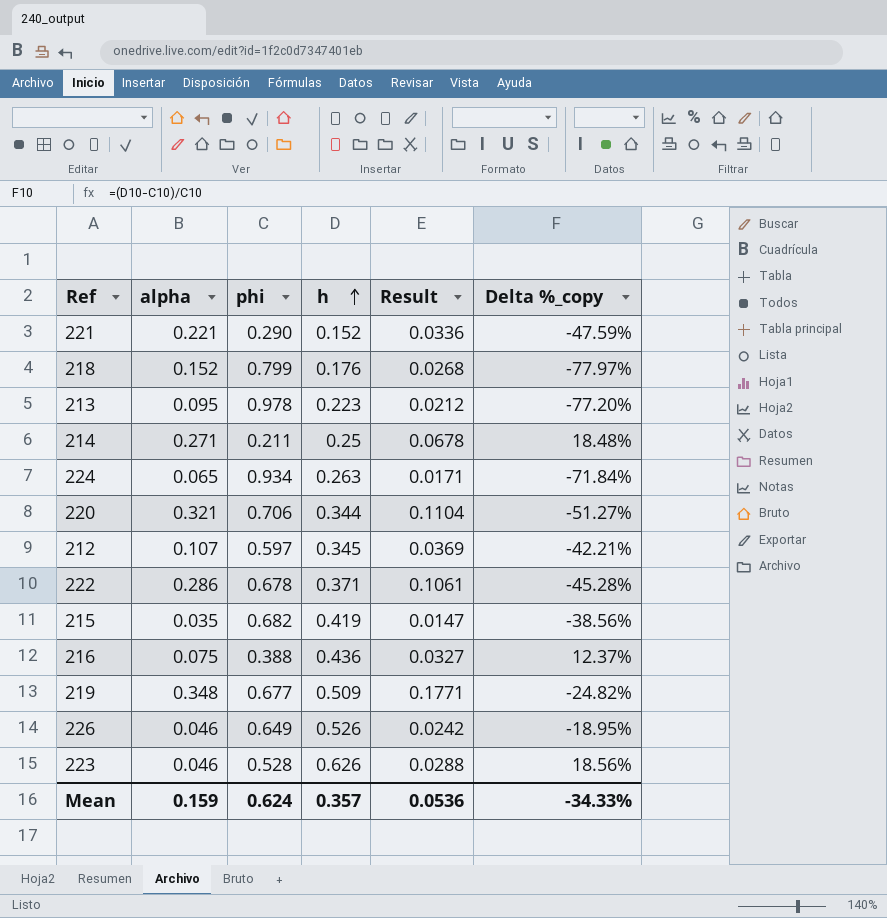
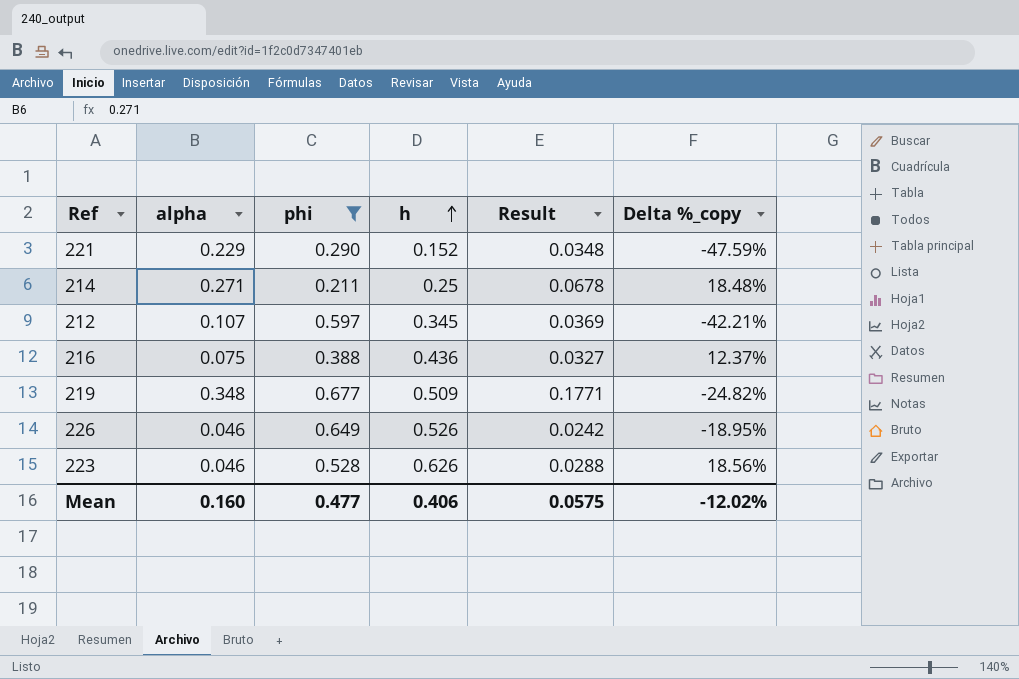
filter: none -> phi <= 0.677
221 | alpha: 0.221 -> 0.229
221 | Result: 0.0336 -> 0.0348
Mean | alpha: 0.159 -> 0.160
Mean | phi: 0.624 -> 0.477
Mean | h: 0.357 -> 0.406
Mean | Result: 0.0536 -> 0.0575
Mean | Delta %_copy: -34.33% -> -12.02%

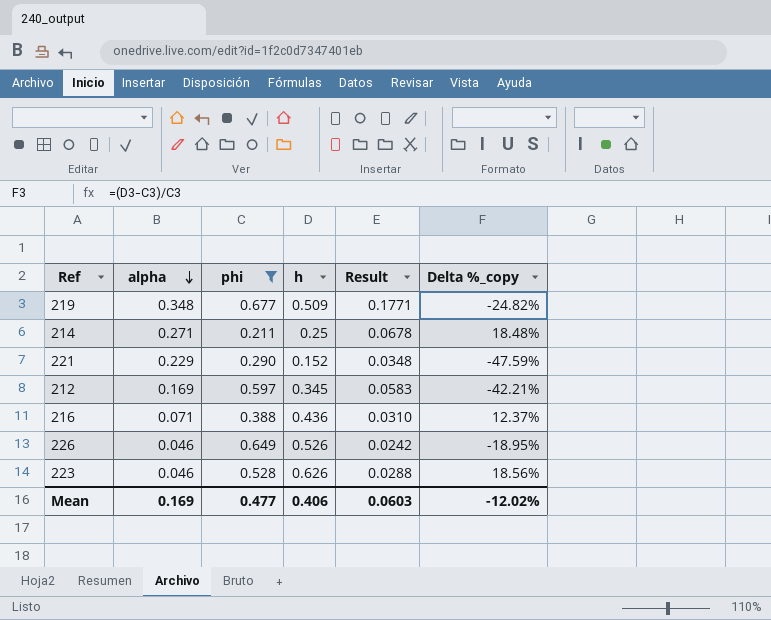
row order: h ascending -> alpha descending
212 | alpha: 0.107 -> 0.169
212 | Result: 0.0369 -> 0.0583
216 | alpha: 0.075 -> 0.071
216 | Result: 0.0327 -> 0.0310
Mean | alpha: 0.160 -> 0.169
Mean | Result: 0.0575 -> 0.0603

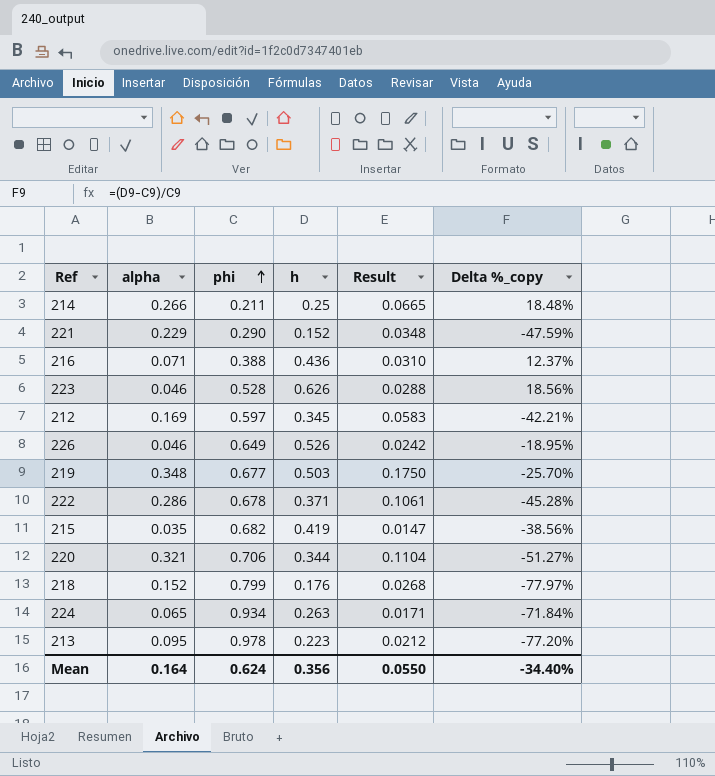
filter: phi <= 0.677 -> none
row order: alpha descending -> phi ascending
214 | alpha: 0.271 -> 0.266
214 | Result: 0.0678 -> 0.0665
219 | h: 0.509 -> 0.503
219 | Result: 0.1771 -> 0.1750
219 | Delta %_copy: -24.82% -> -25.70%
Mean | alpha: 0.169 -> 0.164
Mean | phi: 0.477 -> 0.624
Mean | h: 0.406 -> 0.356
Mean | Result: 0.0603 -> 0.0550
Mean | Delta %_copy: -12.02% -> -34.40%

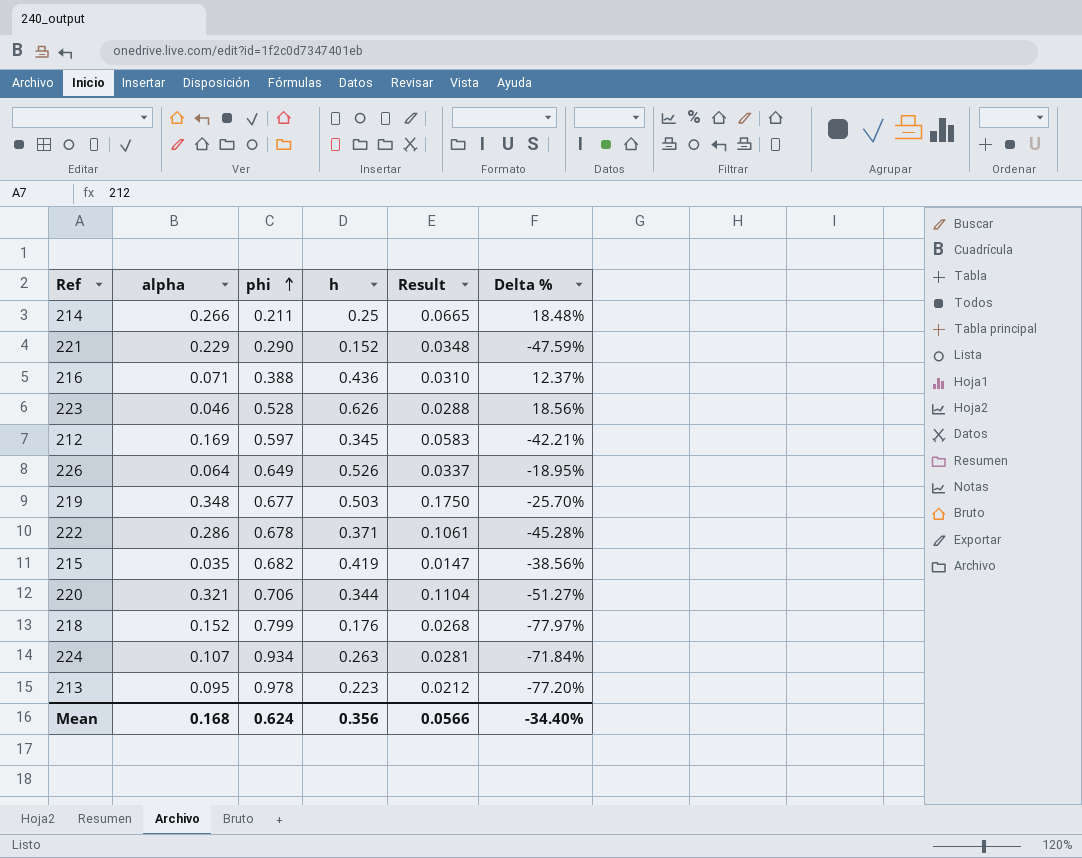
column name: Delta %_copy -> Delta %
226 | alpha: 0.046 -> 0.064
226 | Result: 0.0242 -> 0.0337
224 | alpha: 0.065 -> 0.107
224 | Result: 0.0171 -> 0.0281
Mean | alpha: 0.164 -> 0.168
Mean | Result: 0.0550 -> 0.0566

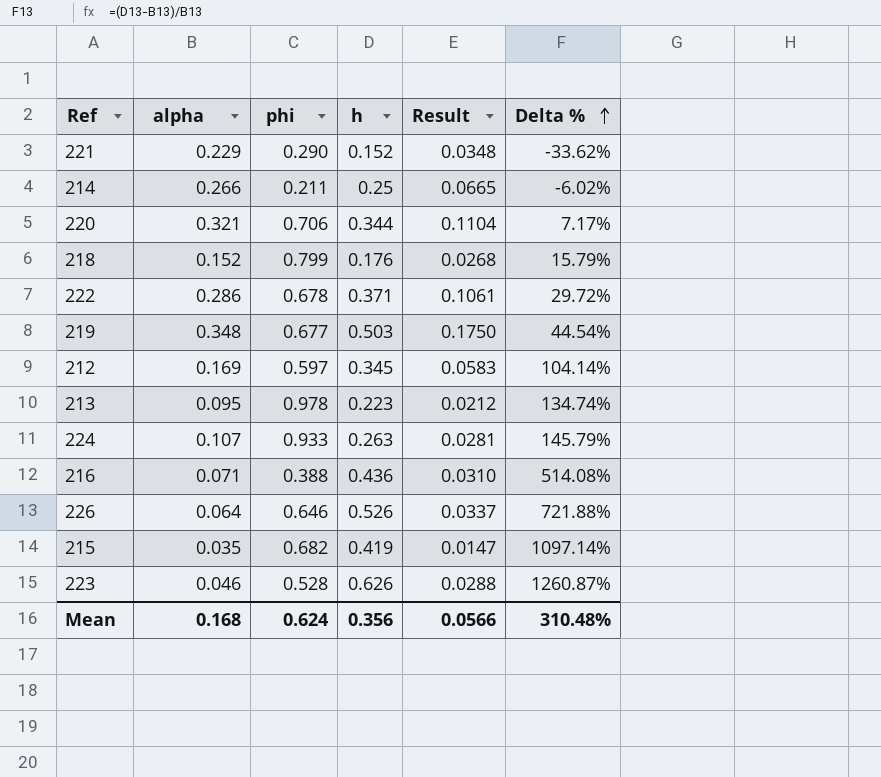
row order: phi ascending -> Delta % ascending
column Delta % | formula: ([h] - [phi]) / [phi] -> ([h] - [alpha]) / [alpha]
224 | phi: 0.934 -> 0.933
226 | phi: 0.649 -> 0.646
Mean | Delta %: -34.40% -> 310.48%

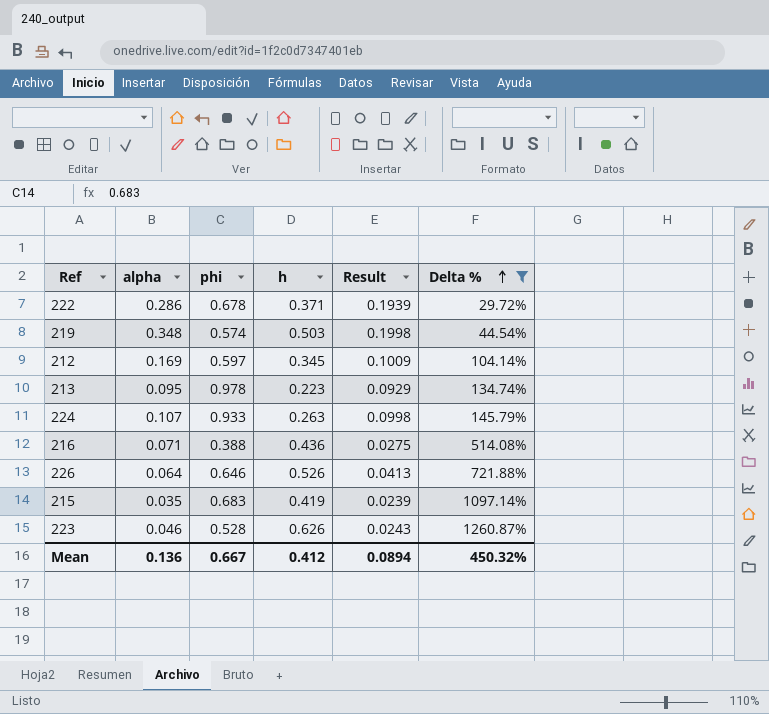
filter: none -> Delta % >= 29.72%
column Result | formula: [alpha] * [h] -> [alpha] * [phi]
219 | phi: 0.677 -> 0.574
215 | phi: 0.682 -> 0.683
Mean | alpha: 0.168 -> 0.136
Mean | phi: 0.624 -> 0.667
Mean | h: 0.356 -> 0.412
Mean | Result: 0.0566 -> 0.0894
Mean | Delta %: 310.48% -> 450.32%

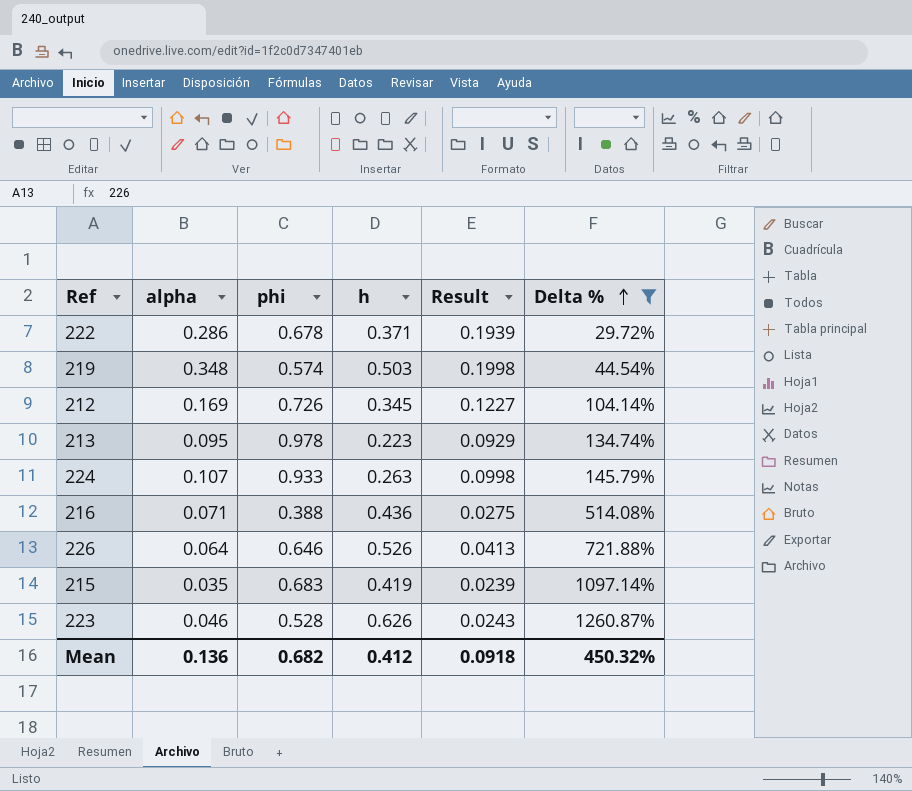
212 | phi: 0.597 -> 0.726
212 | Result: 0.1009 -> 0.1227
Mean | phi: 0.667 -> 0.682
Mean | Result: 0.0894 -> 0.0918

